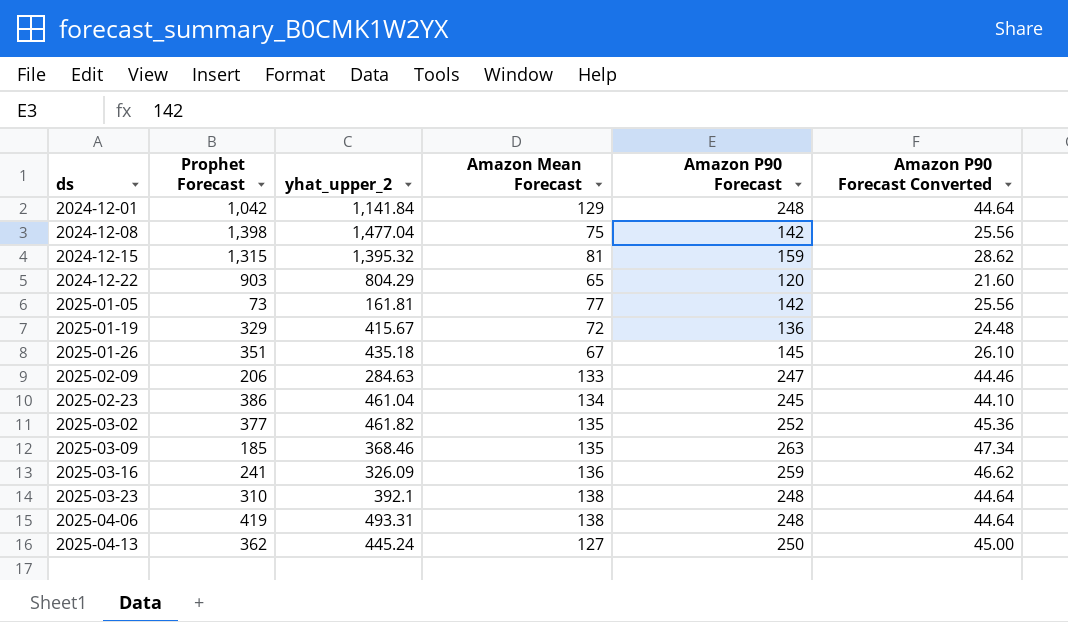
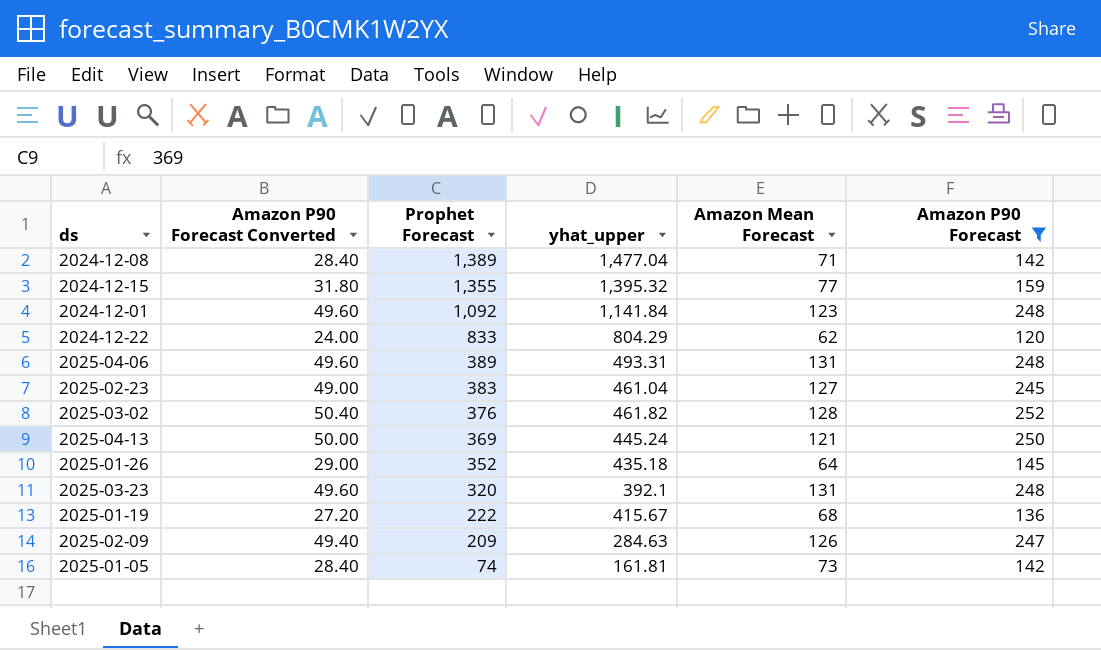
filter: none -> Amazon P90 Forecast <= 252
row order: ds ascending -> Prophet Forecast descending
column Amazon P90 Forecast Converted | formula: [Amazon P90 Forecast] * 0.18 -> [Amazon P90 Forecast] * 0.2
column Amazon P90 Forecast Converted | position: 6 -> 2
column name: yhat_upper_2 -> yhat_upper
2024-12-08 | Prophet Forecast: 1,398 -> 1,389
2024-12-08 | Amazon Mean Forecast: 75 -> 71
2024-12-15 | Prophet Forecast: 1,315 -> 1,355
2024-12-15 | Amazon Mean Forecast: 81 -> 77
2024-12-01 | Prophet Forecast: 1,042 -> 1,092
2024-12-01 | Amazon Mean Forecast: 129 -> 123
2024-12-22 | Prophet Forecast: 903 -> 833
2024-12-22 | Amazon Mean Forecast: 65 -> 62
2025-04-06 | Prophet Forecast: 419 -> 389
2025-04-06 | Amazon Mean Forecast: 138 -> 131
2025-02-23 | Prophet Forecast: 386 -> 383
2025-02-23 | Amazon Mean Forecast: 134 -> 127
2025-03-02 | Prophet Forecast: 377 -> 376
2025-03-02 | Amazon Mean Forecast: 135 -> 128
2025-04-13 | Prophet Forecast: 362 -> 369
2025-04-13 | Amazon Mean Forecast: 127 -> 121
2025-01-26 | Prophet Forecast: 351 -> 352
2025-01-26 | Amazon Mean Forecast: 67 -> 64
2025-03-23 | Prophet Forecast: 310 -> 320
2025-03-23 | Amazon Mean Forecast: 138 -> 131
2025-01-19 | Prophet Forecast: 329 -> 222
2025-01-19 | Amazon Mean Forecast: 72 -> 68
2025-02-09 | Prophet Forecast: 206 -> 209
2025-02-09 | Amazon Mean Forecast: 133 -> 126
2025-01-05 | Prophet Forecast: 73 -> 74
2025-01-05 | Amazon Mean Forecast: 77 -> 73

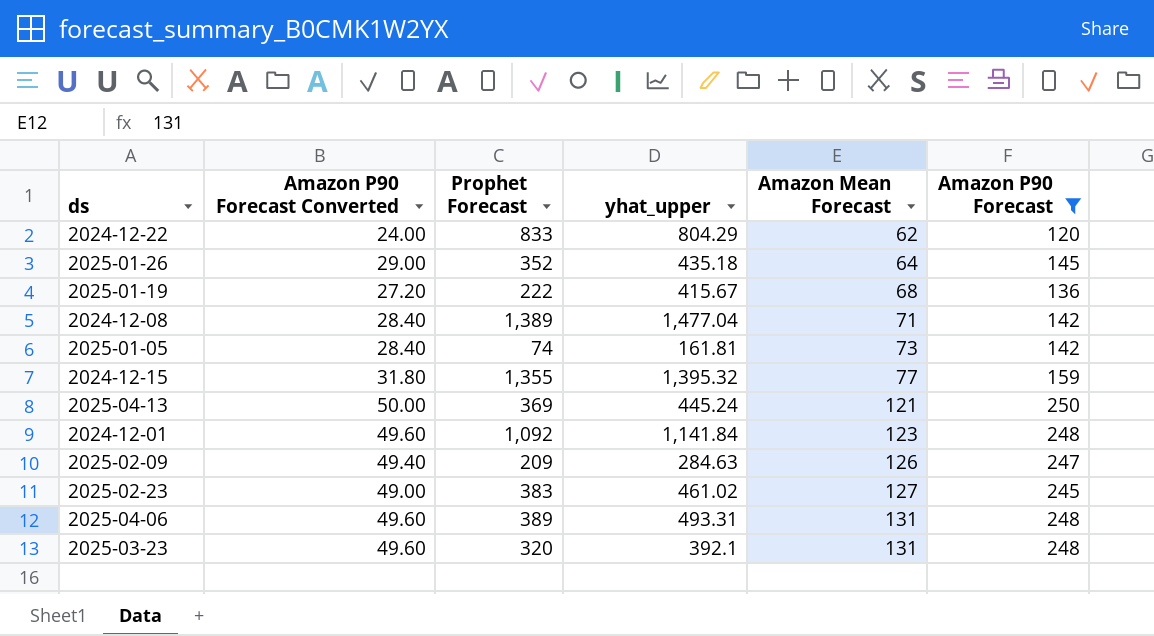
row order: Prophet Forecast descending -> Amazon Mean Forecast ascending
row 2025-03-02: 50.40 | 376 | 461.82 | 128 | 252 -> none
2025-02-23 | yhat_upper: 461.04 -> 461.02

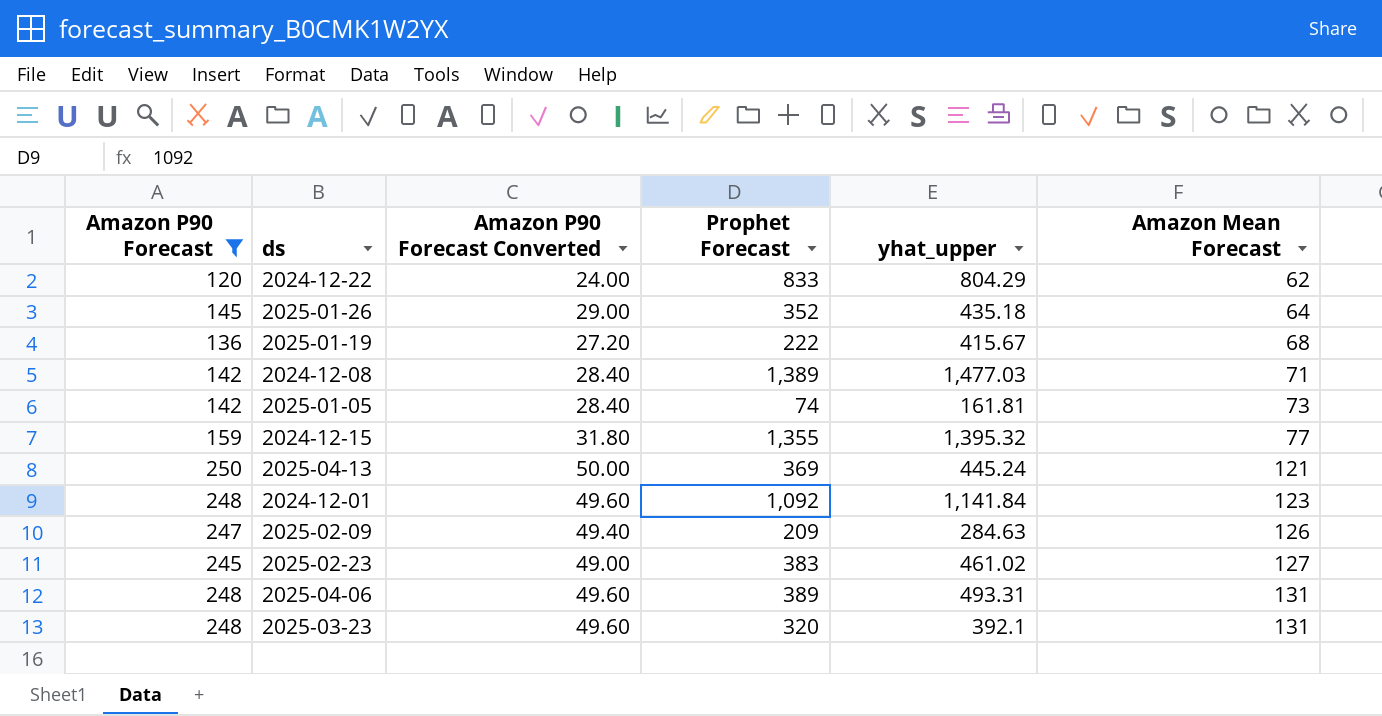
column Amazon P90 Forecast | position: 6 -> 1
2024-12-08 | yhat_upper: 1,477.04 -> 1,477.03

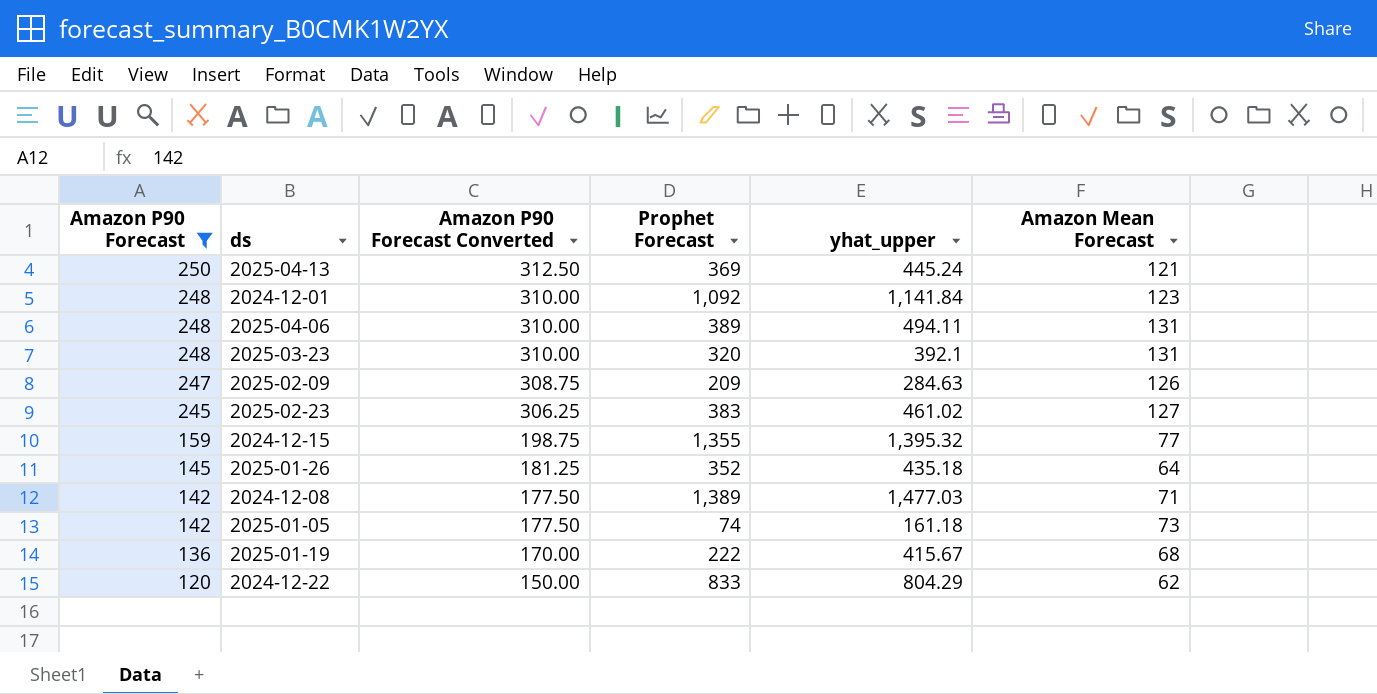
row order: Amazon Mean Forecast ascending -> Amazon P90 Forecast descending
column Amazon P90 Forecast Converted | formula: [Amazon P90 Forecast] * 0.2 -> [Amazon P90 Forecast] * 1.25
2025-04-06 | yhat_upper: 493.31 -> 494.11
2025-01-05 | yhat_upper: 161.81 -> 161.18

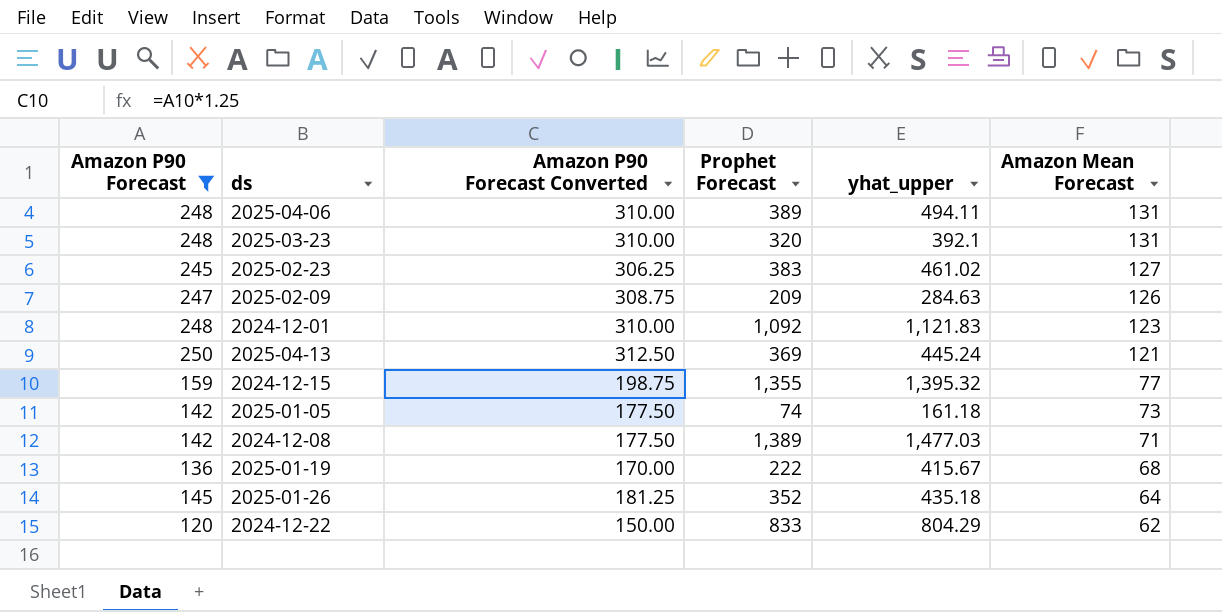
row order: Amazon P90 Forecast descending -> Amazon Mean Forecast descending
2024-12-01 | yhat_upper: 1,141.84 -> 1,121.83

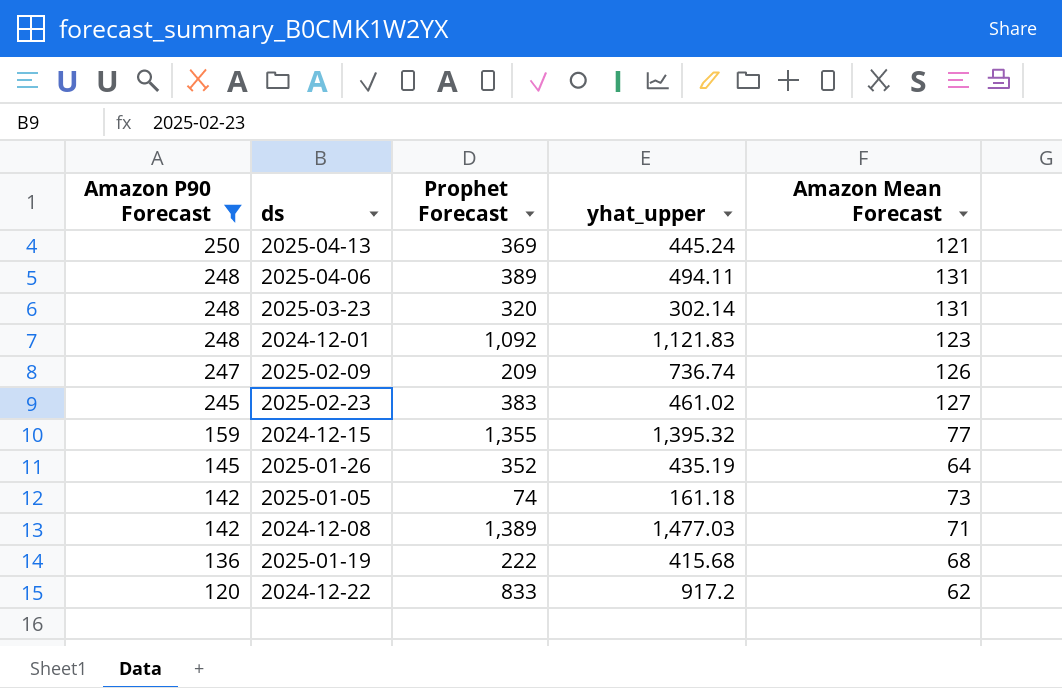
row order: Amazon Mean Forecast descending -> Amazon P90 Forecast descending
column Amazon P90 Forecast Converted | formula: [Amazon P90 Forecast] * 1.25 -> none
2025-03-23 | yhat_upper: 392.1 -> 302.14
2025-02-09 | yhat_upper: 284.63 -> 736.74
2025-01-26 | yhat_upper: 435.18 -> 435.19
2025-01-19 | yhat_upper: 415.67 -> 415.68
2024-12-22 | yhat_upper: 804.29 -> 917.2

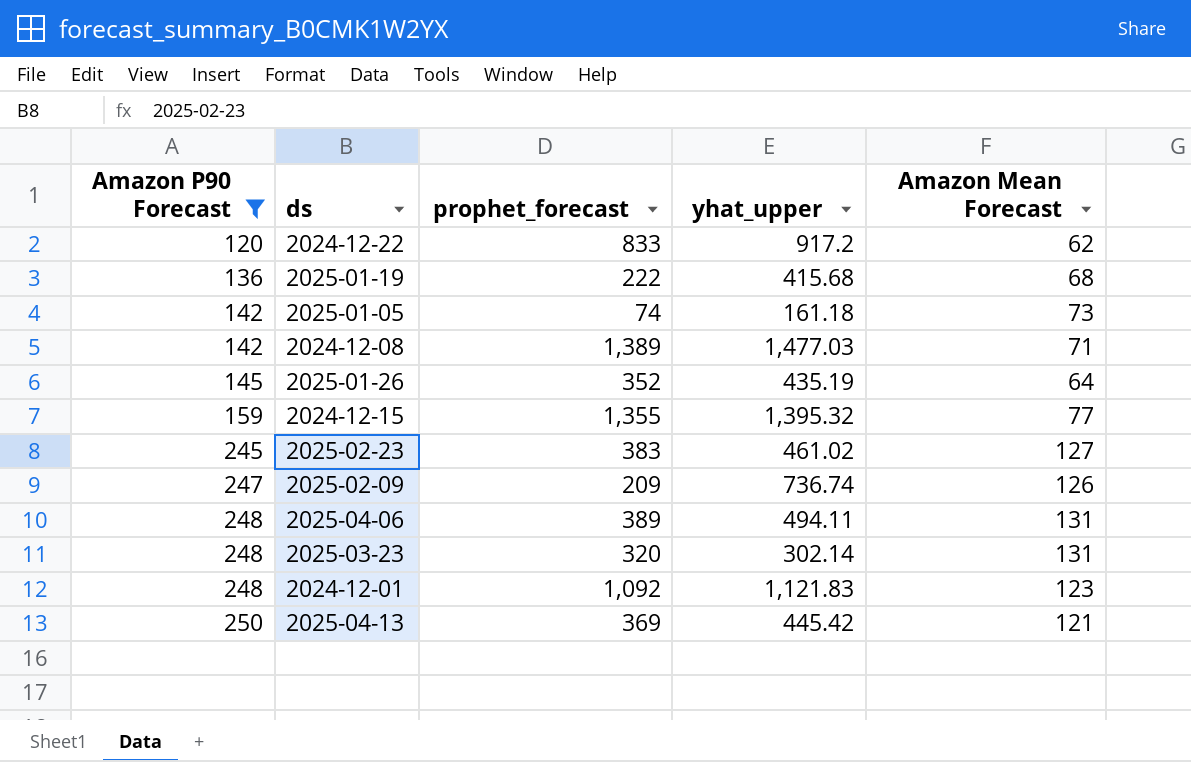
row order: Amazon P90 Forecast descending -> Amazon P90 Forecast ascending
column name: Prophet Forecast -> prophet_forecast
2025-04-13 | yhat_upper: 445.24 -> 445.42

